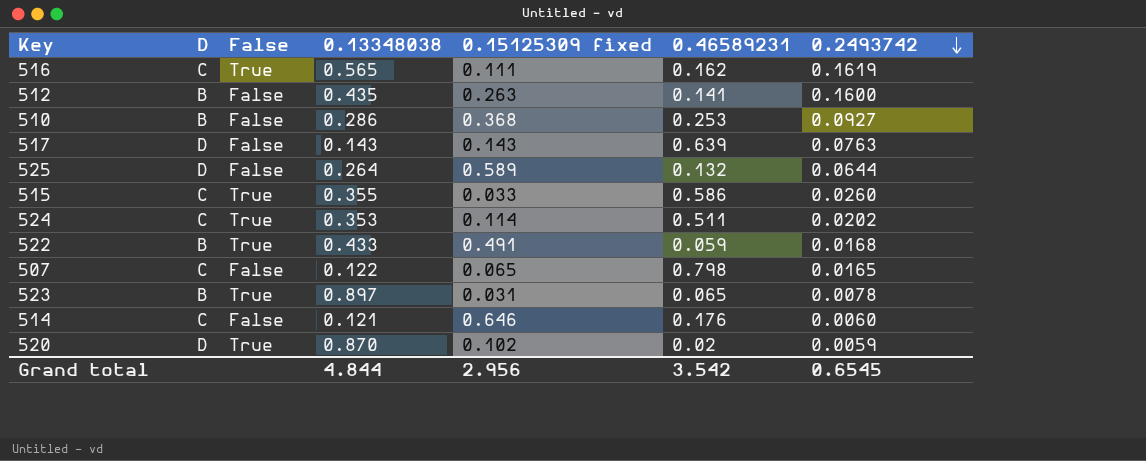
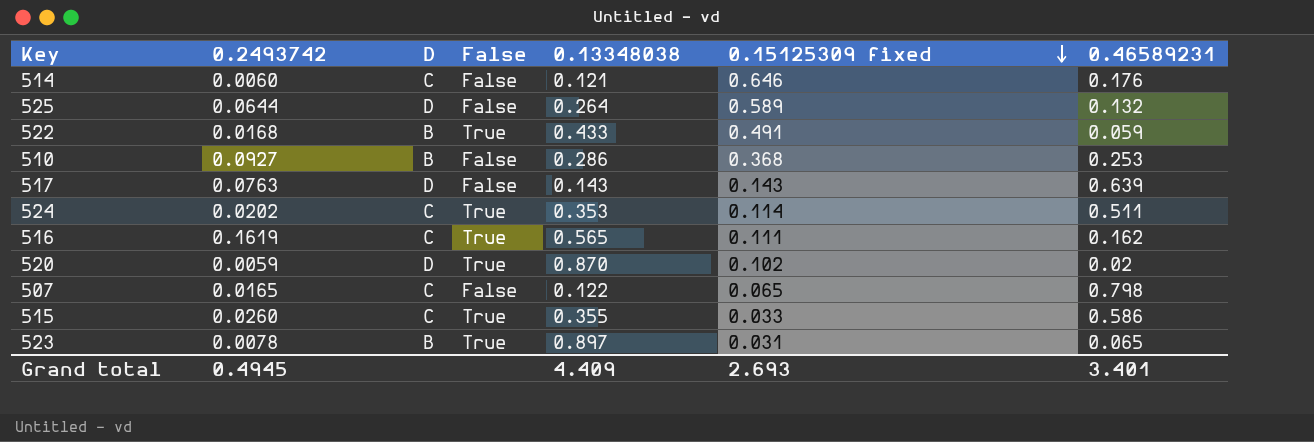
row order: 0.2493742 descending -> 0.15125309 fixed descending
column 0.2493742 | position: 7 -> 2
row 512: B | False | 0.435 | 0.263 | 0.141 | 0.1600 -> none
Grand total | 0.2493742: 0.6545 -> 0.4945
Grand total | 0.13348038: 4.844 -> 4.409
Grand total | 0.15125309 fixed: 2.956 -> 2.693
Grand total | 0.46589231: 3.542 -> 3.401

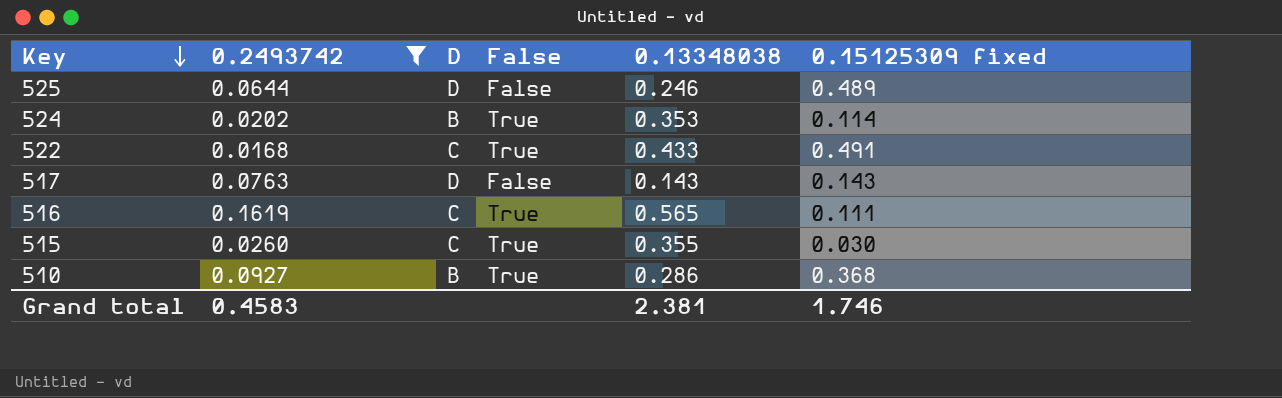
filter: none -> 0.2493742 >= 0.0168
row order: 0.15125309 fixed descending -> Key descending
column 0.46589231 | position: 7 -> none
525 | 0.13348038: 0.264 -> 0.246
525 | 0.15125309 fixed: 0.589 -> 0.489
524 | D: C -> B
522 | D: B -> C
515 | 0.15125309 fixed: 0.033 -> 0.030
510 | False: False -> True
Grand total | 0.2493742: 0.4945 -> 0.4583
Grand total | 0.13348038: 4.409 -> 2.381
Grand total | 0.15125309 fixed: 2.693 -> 1.746

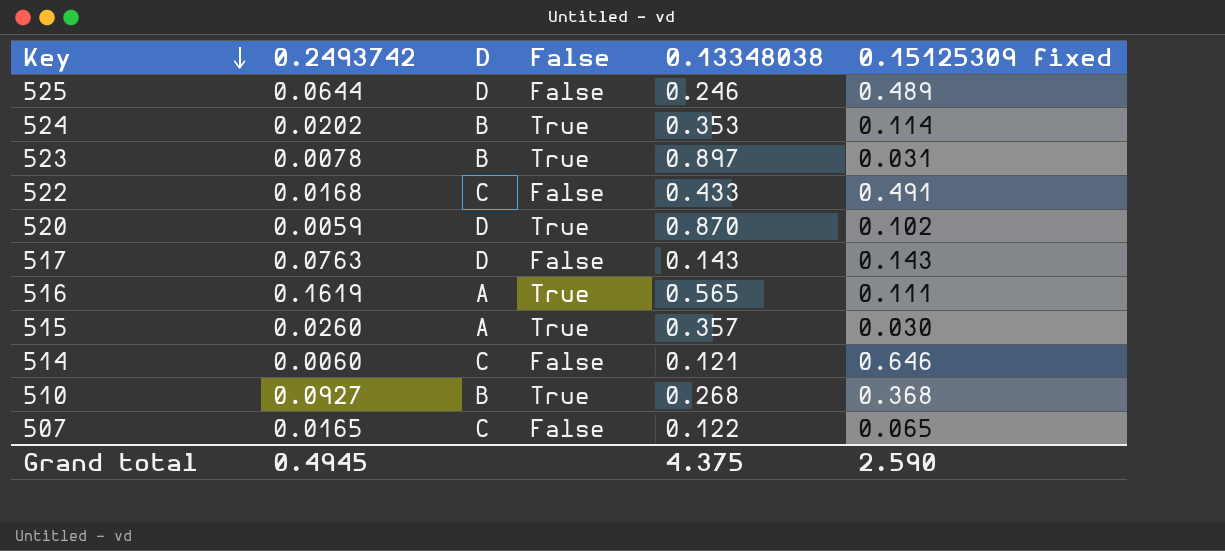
filter: 0.2493742 >= 0.0168 -> none
522 | False: True -> False
516 | D: C -> A
515 | D: C -> A
515 | 0.13348038: 0.355 -> 0.357
510 | 0.13348038: 0.286 -> 0.268
Grand total | 0.2493742: 0.4583 -> 0.4945
Grand total | 0.13348038: 2.381 -> 4.375
Grand total | 0.15125309 fixed: 1.746 -> 2.590

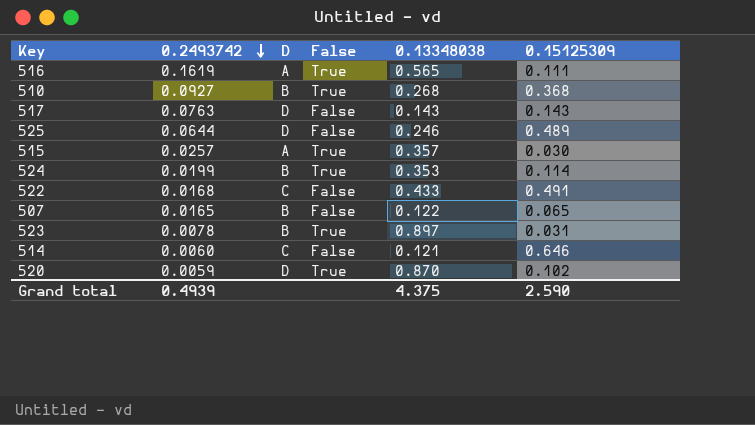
row order: Key descending -> 0.2493742 descending
column name: 0.15125309 fixed -> 0.15125309
515 | 0.2493742: 0.0260 -> 0.0257
524 | 0.2493742: 0.0202 -> 0.0199
507 | D: C -> B
Grand total | 0.2493742: 0.4945 -> 0.4939

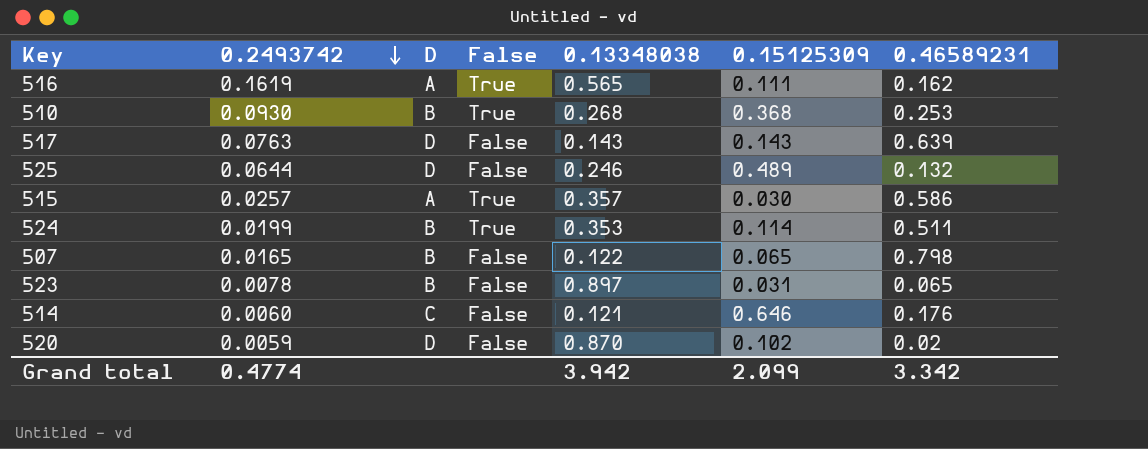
column 0.46589231 | position: none -> 7
row 522: 0.0168 | C | False | 0.433 | 0.491 -> none
510 | 0.2493742: 0.0927 -> 0.0930
523 | False: True -> False
520 | False: True -> False
Grand total | 0.2493742: 0.4939 -> 0.4774
Grand total | 0.13348038: 4.375 -> 3.942
Grand total | 0.15125309: 2.590 -> 2.099

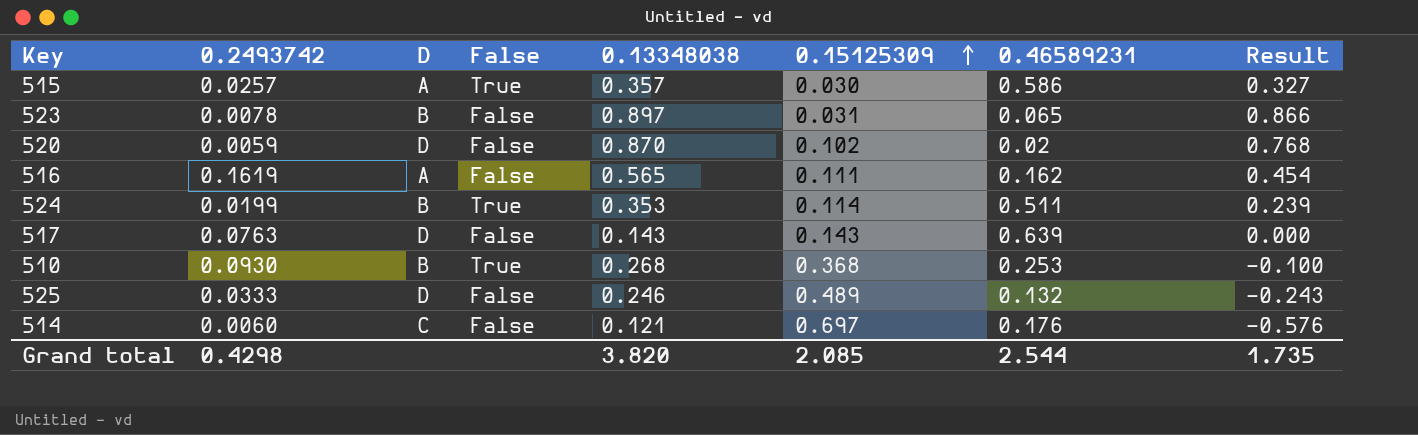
row order: 0.2493742 descending -> 0.15125309 ascending
column Result | formula: none -> [0.13348038] - [0.15125309]
row 507: 0.0165 | B | False | 0.122 | 0.065 | 0.798 -> none
516 | False: True -> False
525 | 0.2493742: 0.0644 -> 0.0333
514 | 0.15125309: 0.646 -> 0.697
Grand total | 0.2493742: 0.4774 -> 0.4298
Grand total | 0.13348038: 3.942 -> 3.820
Grand total | 0.15125309: 2.099 -> 2.085
Grand total | 0.46589231: 3.342 -> 2.544

